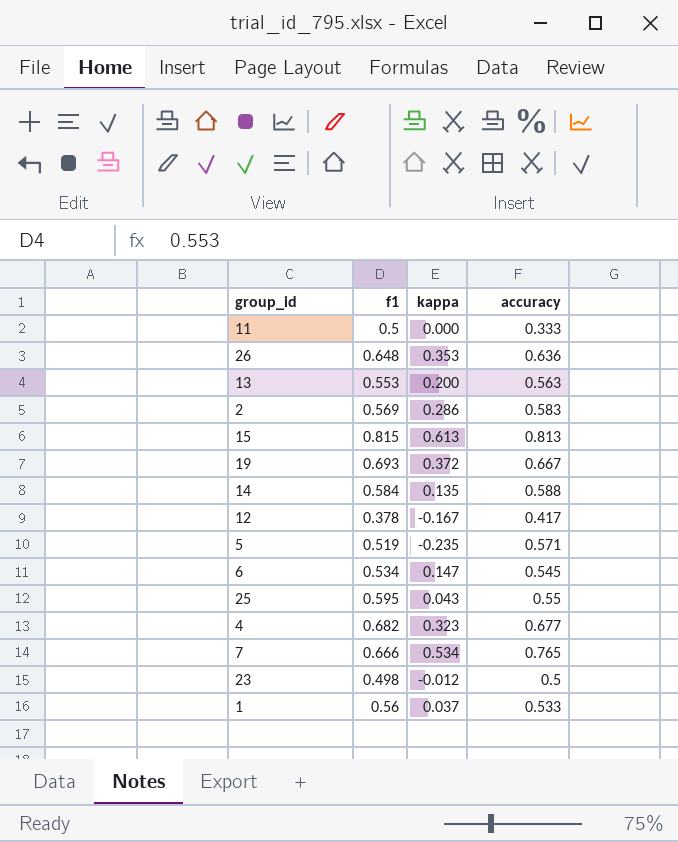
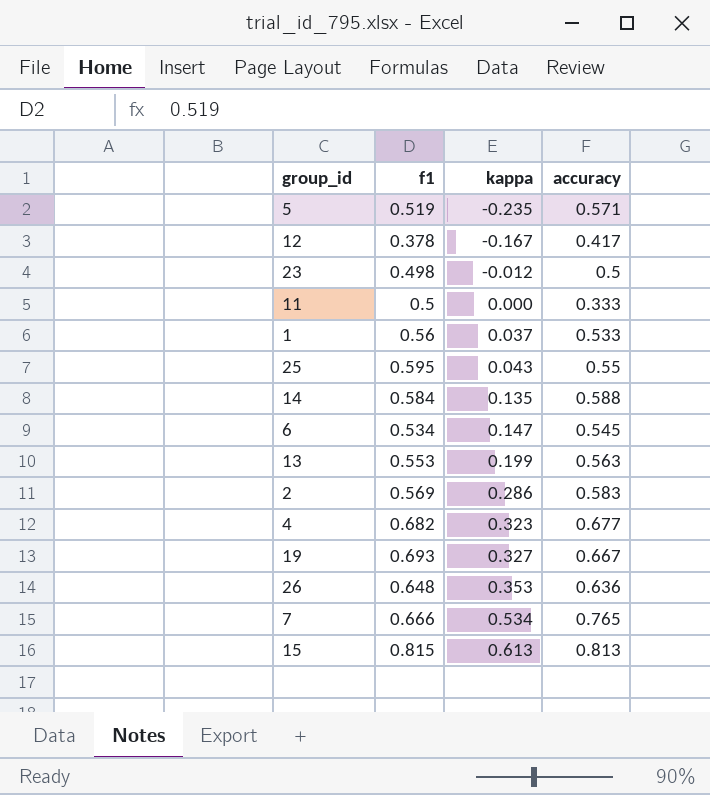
row order: none -> kappa ascending
13 | kappa: 0.200 -> 0.199
19 | kappa: 0.372 -> 0.327

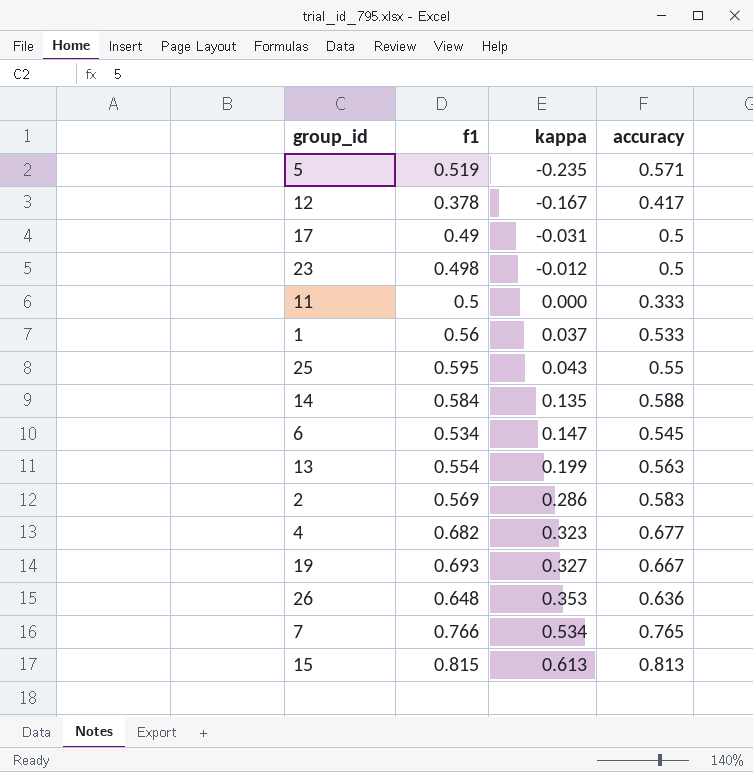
row 17: none -> 0.49 | -0.031 | 0.5
13 | f1: 0.553 -> 0.554
7 | f1: 0.666 -> 0.766

